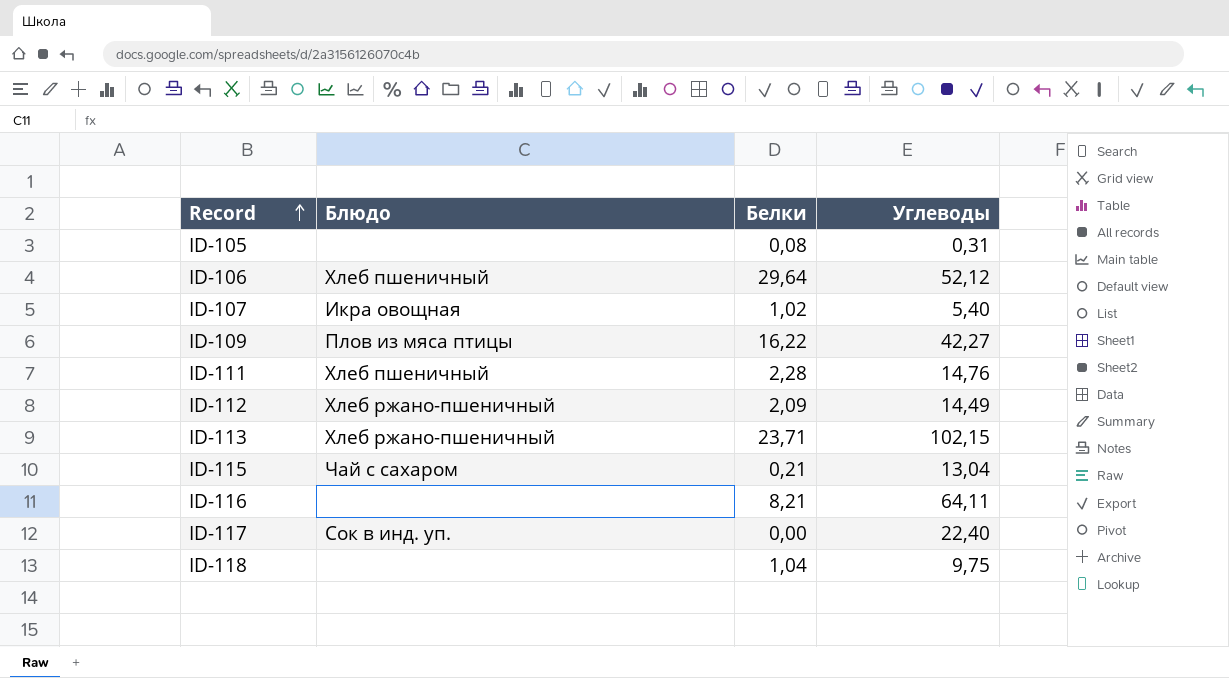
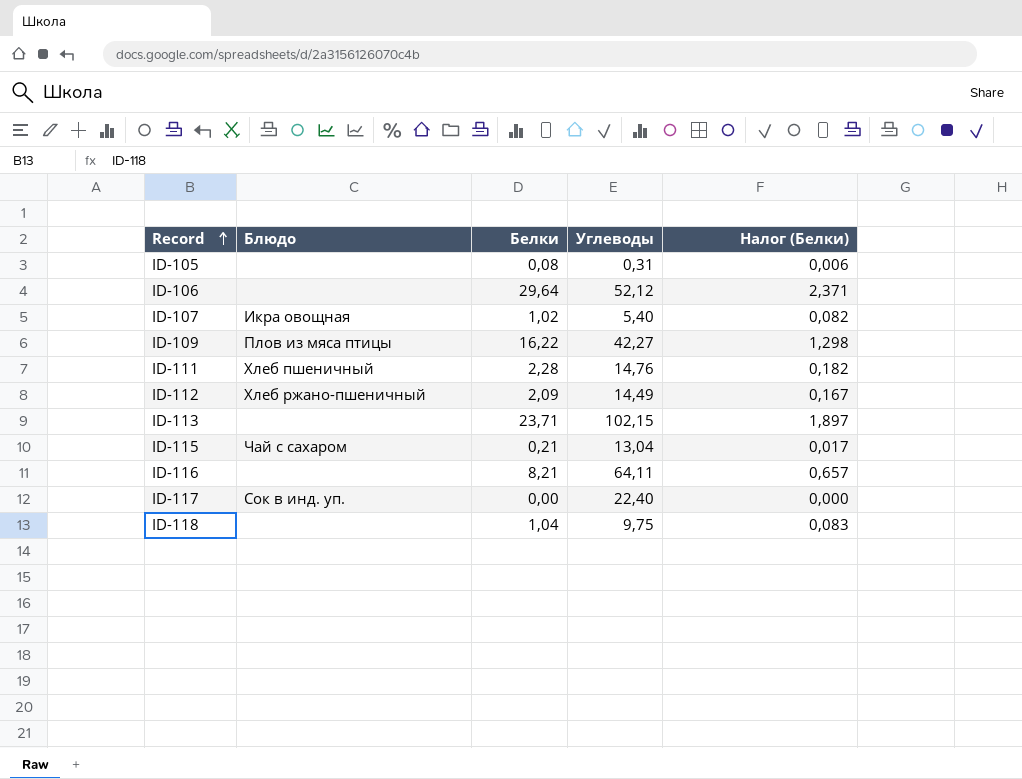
column Налог (Белки) | formula: none -> [Белки] * 0,08
ID-106 | Блюдо: Хлеб пшеничный -> none
ID-113 | Блюдо: Хлеб ржано-пшеничный -> none

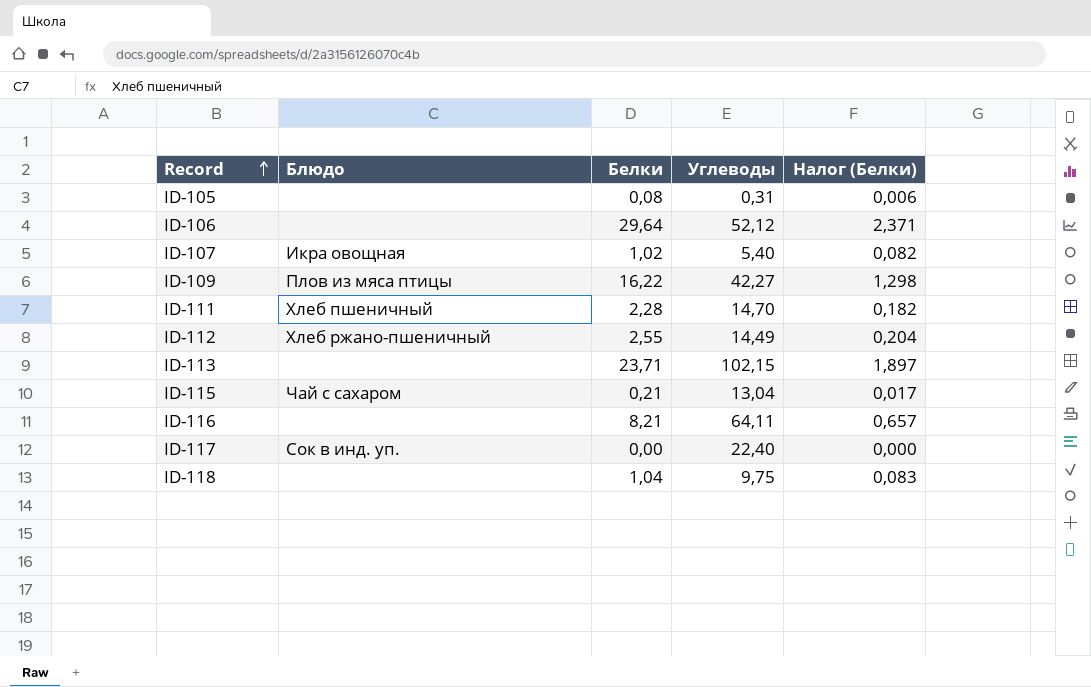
ID-111 | Углеводы: 14,76 -> 14,70
ID-112 | Белки: 2,09 -> 2,55
ID-112 | Налог (Белки): 0,167 -> 0,204

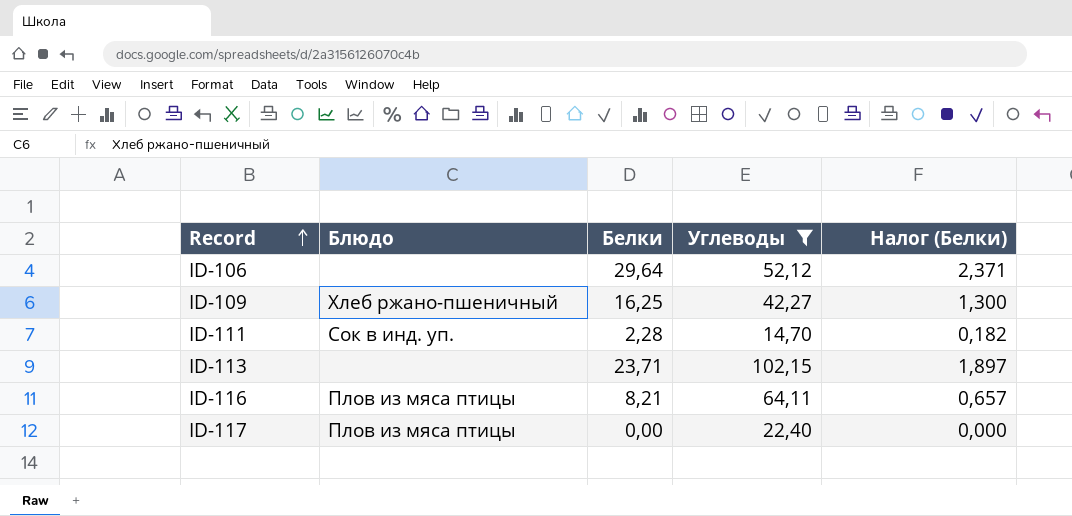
filter: none -> Углеводы >= 14,70
ID-109 | Блюдо: Плов из мяса птицы -> Хлеб ржано-пшеничный
ID-109 | Белки: 16,22 -> 16,25
ID-109 | Налог (Белки): 1,298 -> 1,300
ID-111 | Блюдо: Хлеб пшеничный -> Сок в инд. уп.
ID-116 | Блюдо: none -> Плов из мяса птицы
ID-117 | Блюдо: Сок в инд. уп. -> Плов из мяса птицы

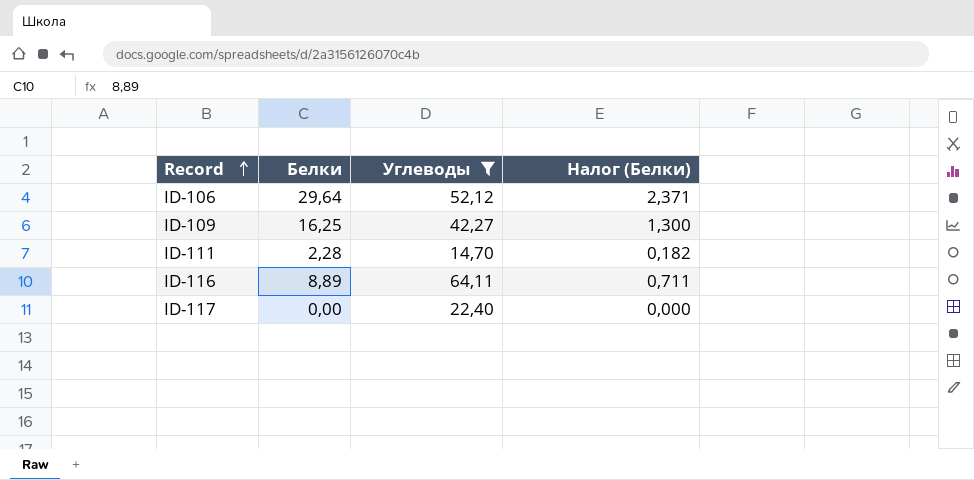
column Блюдо | position: 2 -> none
row ID-113: none | 23,71 | 102,15 | 1,897 -> none
ID-116 | Белки: 8,21 -> 8,89
ID-116 | Налог (Белки): 0,657 -> 0,711

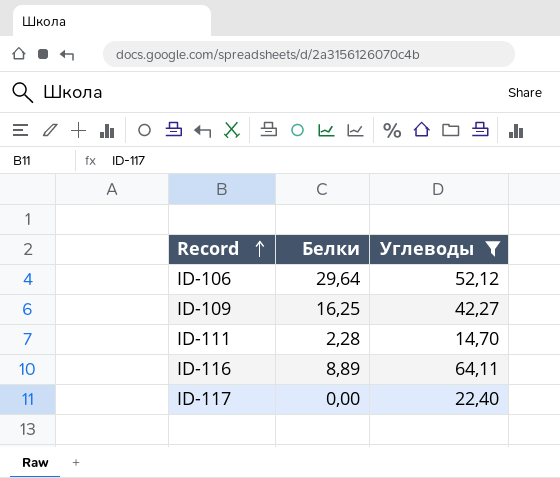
column Налог (Белки) | formula: [Белки] * 0,08 -> none

